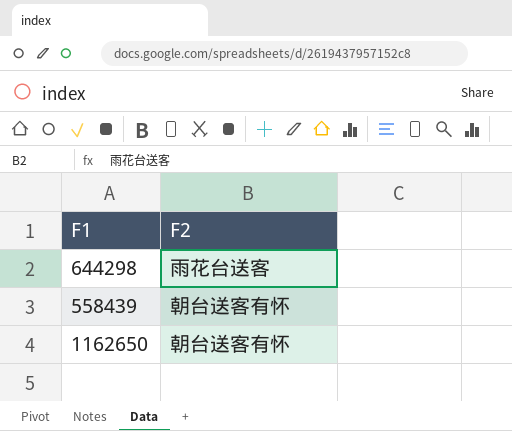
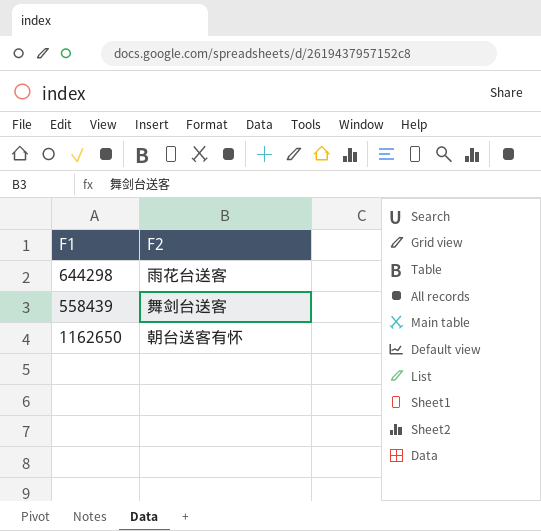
558439 | F2: 朝台送客有怀 -> 舞剑台送客

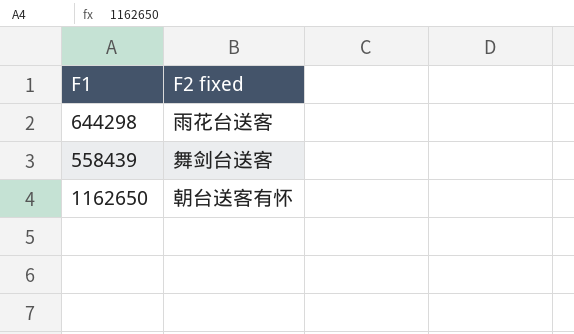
column name: F2 -> F2 fixed

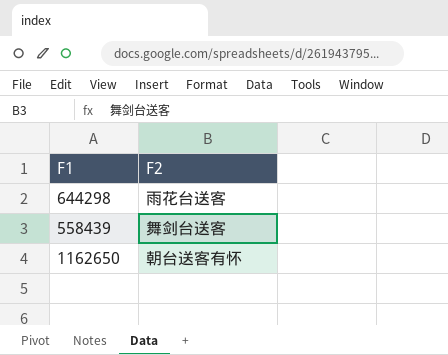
column name: F2 fixed -> F2

